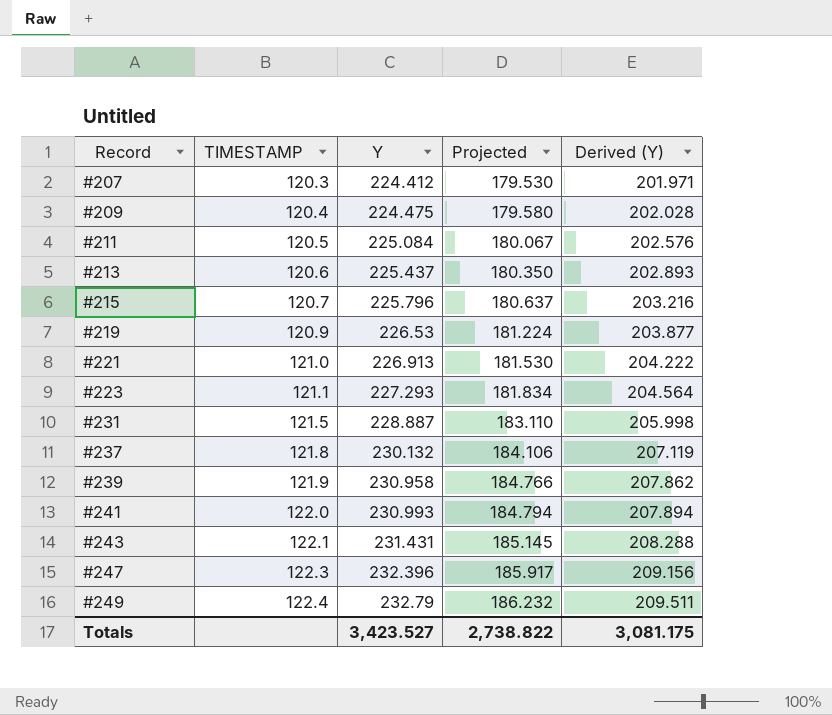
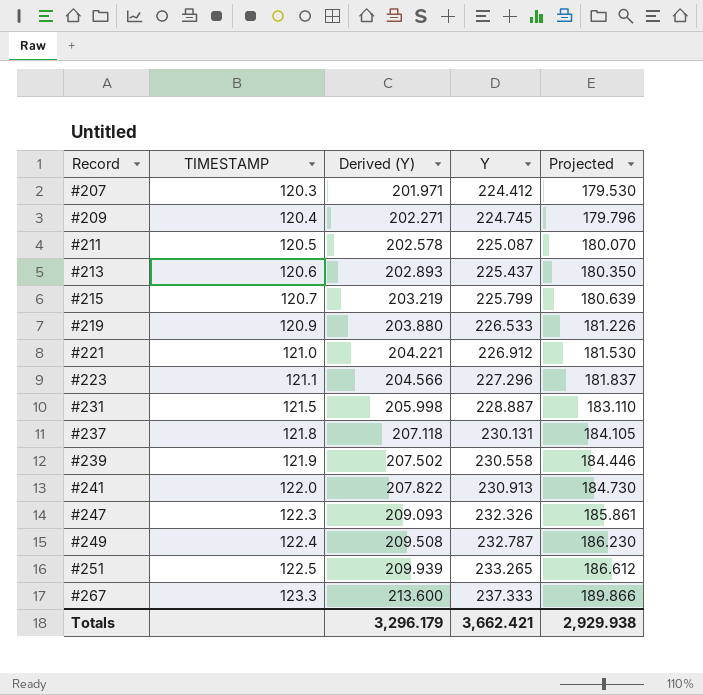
column Derived (Y) | position: 5 -> 3
row #243: 122.1 | 231.431 | 185.145 | 208.288 -> none
#209 | Derived (Y): 202.028 -> 202.271
#209 | Y: 224.475 -> 224.745
#209 | Projected: 179.580 -> 179.796
#211 | Derived (Y): 202.576 -> 202.578
#211 | Y: 225.084 -> 225.087
#211 | Projected: 180.067 -> 180.070
#215 | Derived (Y): 203.216 -> 203.219
#215 | Y: 225.796 -> 225.799
#215 | Projected: 180.637 -> 180.639
#219 | Derived (Y): 203.877 -> 203.880
#219 | Y: 226.53 -> 226.533
#219 | Projected: 181.224 -> 181.226
#221 | Derived (Y): 204.222 -> 204.221
#221 | Y: 226.913 -> 226.912
#223 | Derived (Y): 204.564 -> 204.566
#223 | Y: 227.293 -> 227.296
#223 | Projected: 181.834 -> 181.837
#237 | Derived (Y): 207.119 -> 207.118
#237 | Y: 230.132 -> 230.131
#237 | Projected: 184.106 -> 184.105
#239 | Derived (Y): 207.862 -> 207.502
#239 | Y: 230.958 -> 230.558
#239 | Projected: 184.766 -> 184.446
#241 | Derived (Y): 207.894 -> 207.822
#241 | Y: 230.993 -> 230.913
#241 | Projected: 184.794 -> 184.730
#247 | Derived (Y): 209.156 -> 209.093
#247 | Y: 232.396 -> 232.326
#247 | Projected: 185.917 -> 185.861
#249 | Derived (Y): 209.511 -> 209.508
#249 | Y: 232.79 -> 232.787
#249 | Projected: 186.232 -> 186.230
row #251: none -> 122.5 | 209.939 | 233.265 | 186.612
row #267: none -> 123.3 | 213.600 | 237.333 | 189.866
Totals | Derived (Y): 3,081.175 -> 3,296.179
Totals | Y: 3,423.527 -> 3,662.421
Totals | Projected: 2,738.822 -> 2,929.938

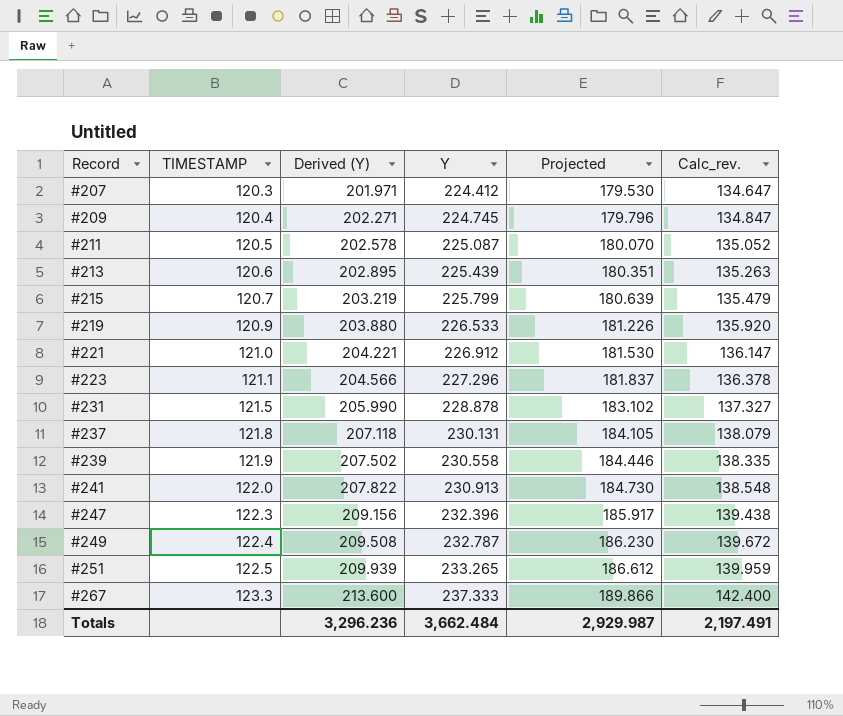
column Calc_rev. | formula: none -> [Y] * 0.6
#213 | Derived (Y): 202.893 -> 202.895
#213 | Y: 225.437 -> 225.439
#213 | Projected: 180.350 -> 180.351
#231 | Derived (Y): 205.998 -> 205.990
#231 | Y: 228.887 -> 228.878
#231 | Projected: 183.110 -> 183.102
#247 | Derived (Y): 209.093 -> 209.156
#247 | Y: 232.326 -> 232.396
#247 | Projected: 185.861 -> 185.917
Totals | Derived (Y): 3,296.179 -> 3,296.236
Totals | Y: 3,662.421 -> 3,662.484
Totals | Projected: 2,929.938 -> 2,929.987

